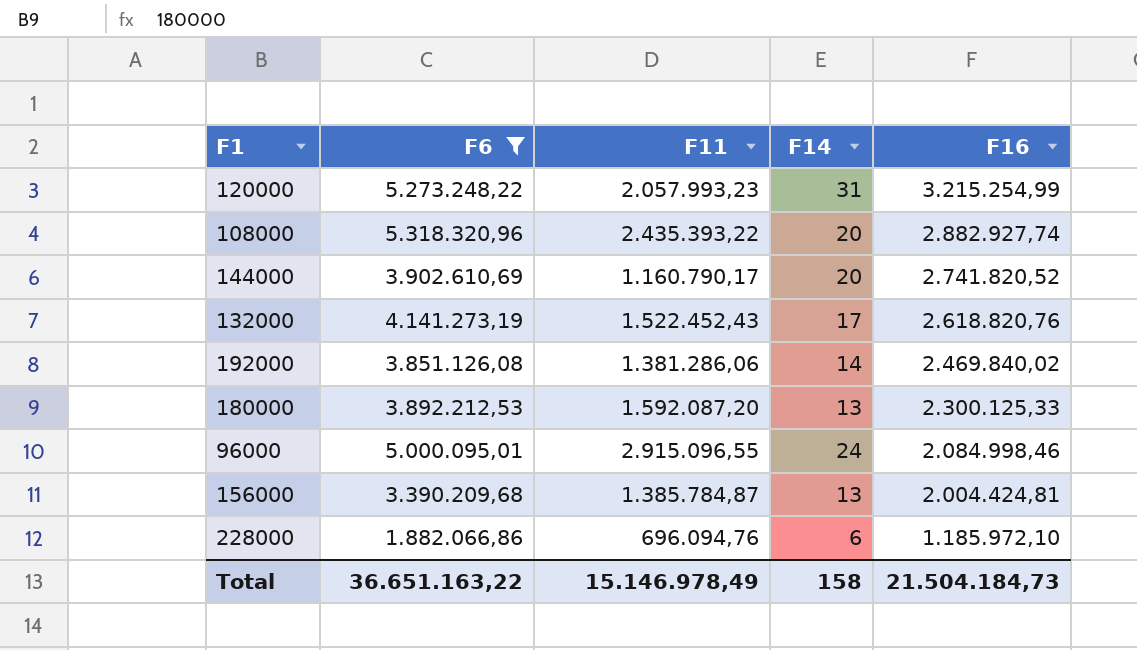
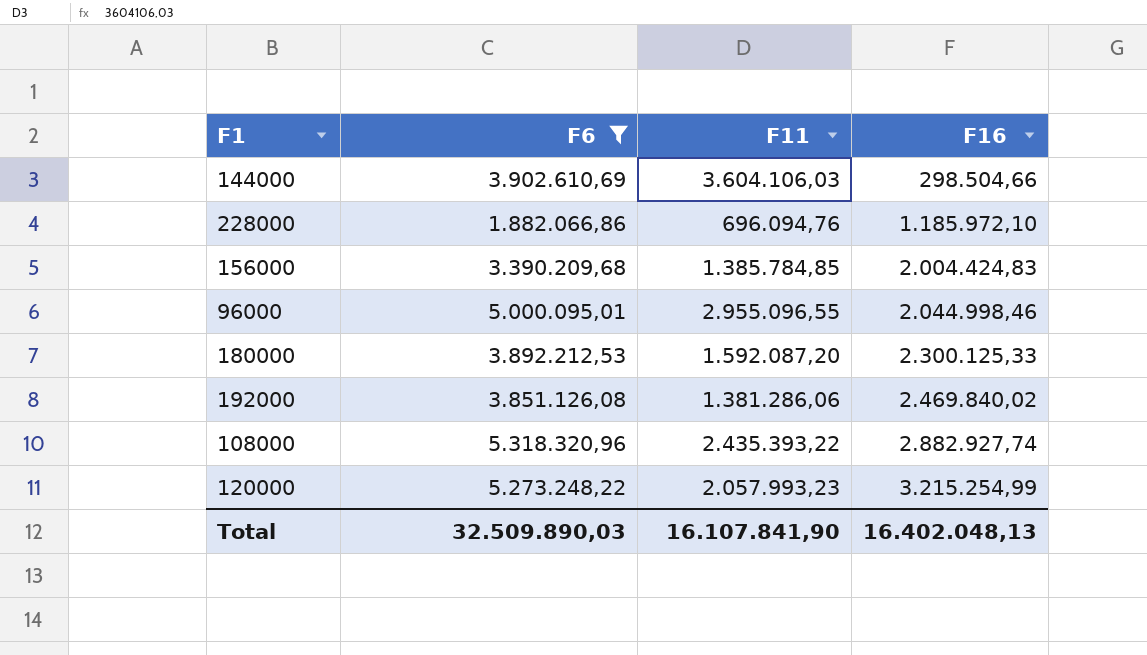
row order: F16 descending -> F16 ascending
column F14 | position: 4 -> none
row 132000: 4.141.273,19 | 1.522.452,43 | 17 | 2.618.820,76 -> none
144000 | F11: 1.160.790,17 -> 3.604.106,03
144000 | F16: 2.741.820,52 -> 298.504,66
156000 | F11: 1.385.784,87 -> 1.385.784,85
156000 | F16: 2.004.424,81 -> 2.004.424,83
96000 | F11: 2.915.096,55 -> 2.955.096,55
96000 | F16: 2.084.998,46 -> 2.044.998,46
Total | F6: 36.651.163,22 -> 32.509.890,03
Total | F11: 15.146.978,49 -> 16.107.841,90
Total | F16: 21.504.184,73 -> 16.402.048,13

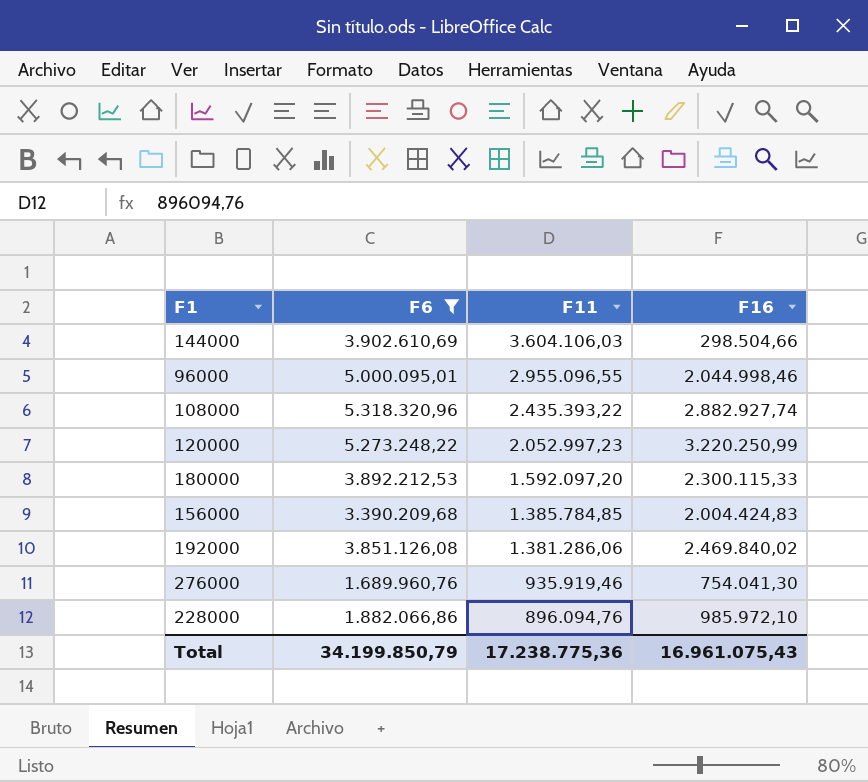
row order: F16 ascending -> F11 descending
120000 | F11: 2.057.993,23 -> 2.052.997,23
120000 | F16: 3.215.254,99 -> 3.220.250,99
180000 | F11: 1.592.087,20 -> 1.592.097,20
180000 | F16: 2.300.125,33 -> 2.300.115,33
row 276000: none -> 1.689.960,76 | 935.919,46 | 754.041,30
228000 | F11: 696.094,76 -> 896.094,76
228000 | F16: 1.185.972,10 -> 985.972,10
Total | F6: 32.509.890,03 -> 34.199.850,79
Total | F11: 16.107.841,90 -> 17.238.775,36
Total | F16: 16.402.048,13 -> 16.961.075,43

